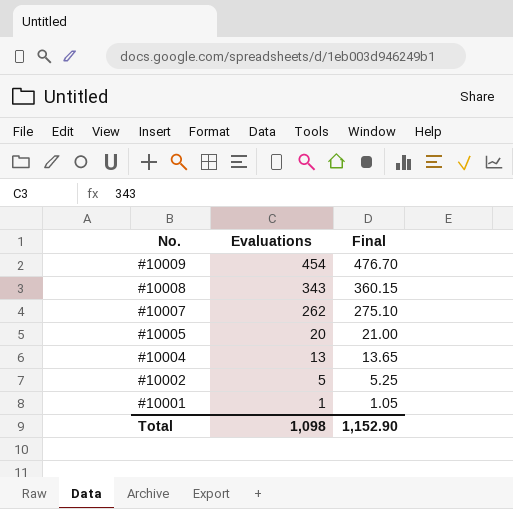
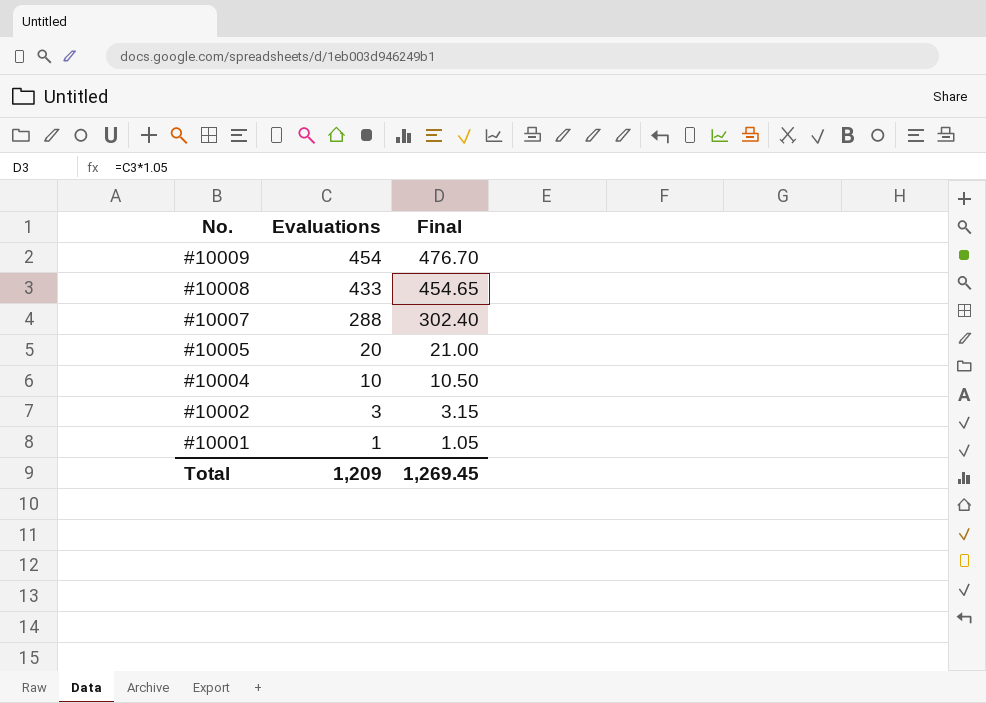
#10008 | Evaluations: 343 -> 433
#10008 | Final: 360.15 -> 454.65
#10007 | Evaluations: 262 -> 288
#10007 | Final: 275.10 -> 302.40
#10004 | Evaluations: 13 -> 10
#10004 | Final: 13.65 -> 10.50
#10002 | Evaluations: 5 -> 3
#10002 | Final: 5.25 -> 3.15
Total | Evaluations: 1,098 -> 1,209
Total | Final: 1,152.90 -> 1,269.45

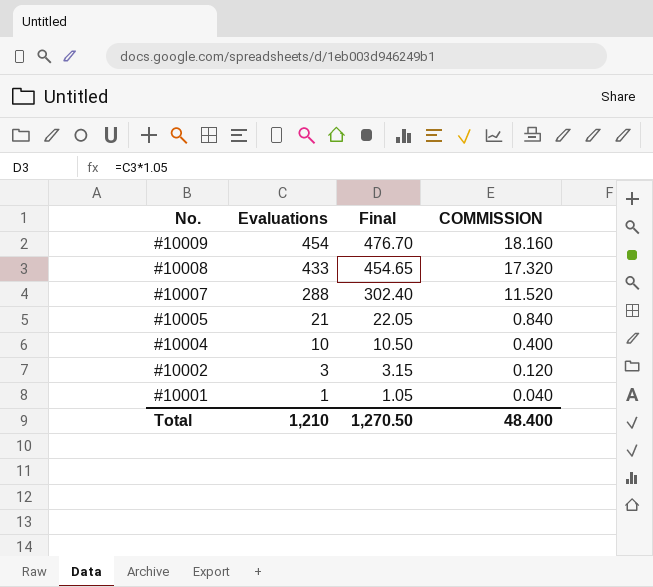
column COMMISSION | formula: none -> [Evaluations] * 0.04
#10005 | Evaluations: 20 -> 21
#10005 | Final: 21.00 -> 22.05
Total | Evaluations: 1,209 -> 1,210
Total | Final: 1,269.45 -> 1,270.50

